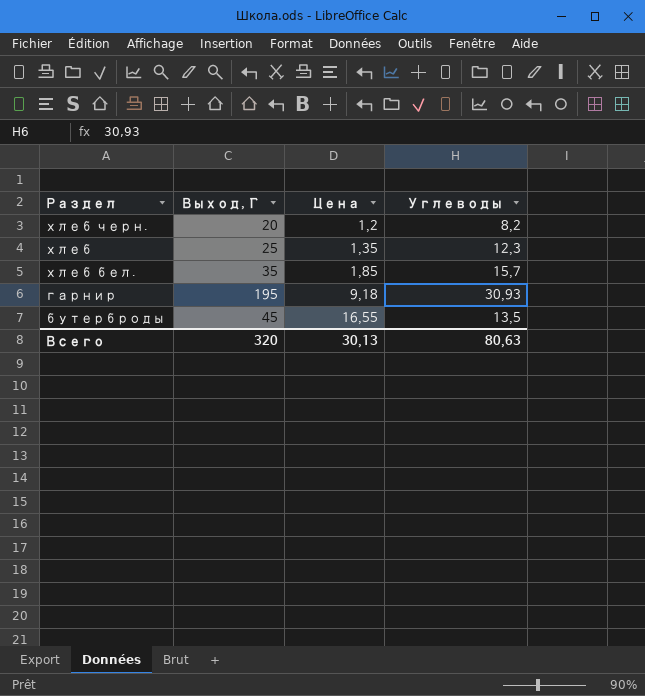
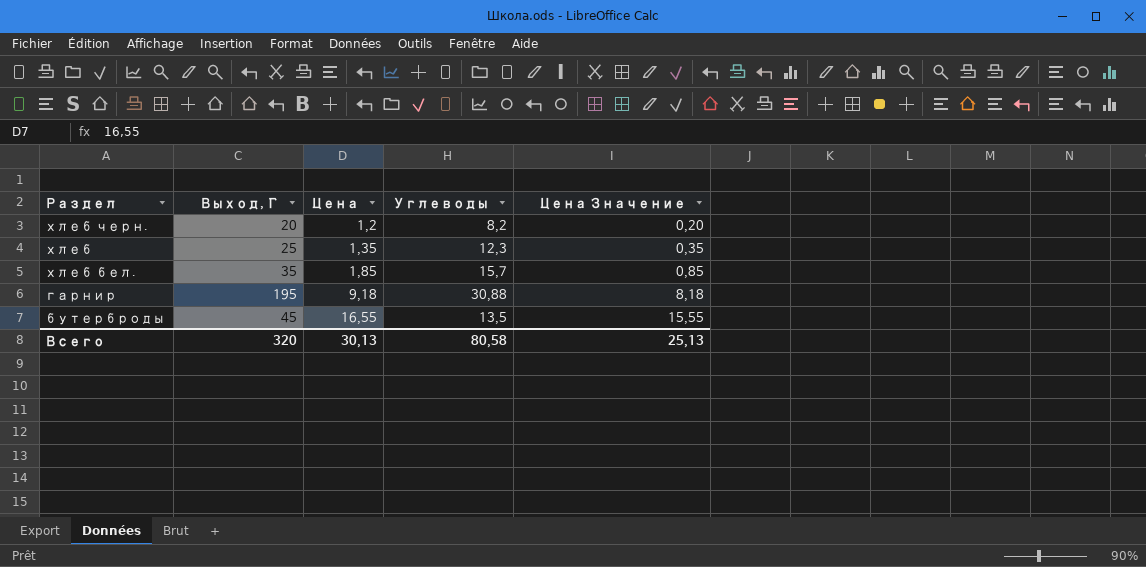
column Цена Значение | formula: none -> [Цена] - 1
гарнир | Углеводы: 30,93 -> 30,88
Всего | Углеводы: 80,63 -> 80,58

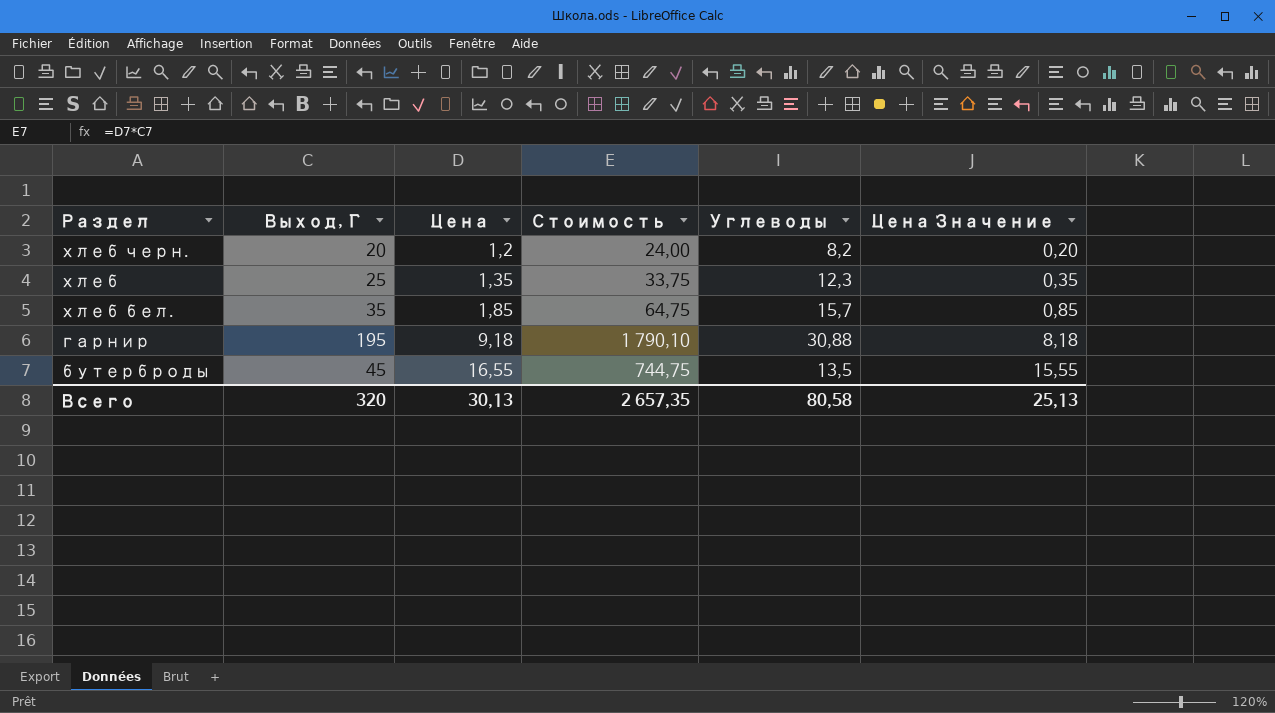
column Стоимость | formula: none -> [Выход, Г] * [Цена]

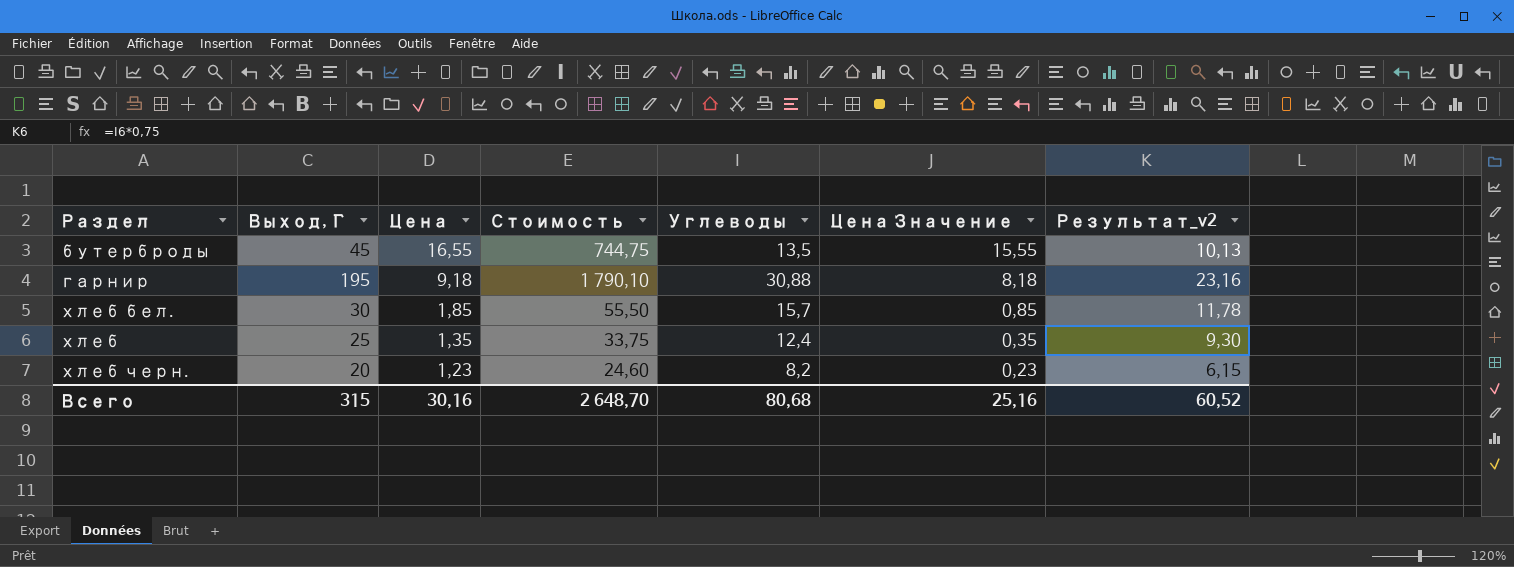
row order: Цена ascending -> Цена descending
column Результат_v2 | formula: none -> [Углеводы] * 0,75
хлеб бел. | Выход, Г: 35 -> 30
хлеб бел. | Стоимость: 64,75 -> 55,50
хлеб | Углеводы: 12,3 -> 12,4
хлеб черн. | Цена: 1,2 -> 1,23
хлеб черн. | Стоимость: 24,00 -> 24,60
хлеб черн. | Цена Значение: 0,20 -> 0,23
Всего | Выход, Г: 320 -> 315
Всего | Цена: 30,13 -> 30,16
Всего | Стоимость: 2 657,35 -> 2 648,70
Всего | Углеводы: 80,58 -> 80,68
Всего | Цена Значение: 25,13 -> 25,16

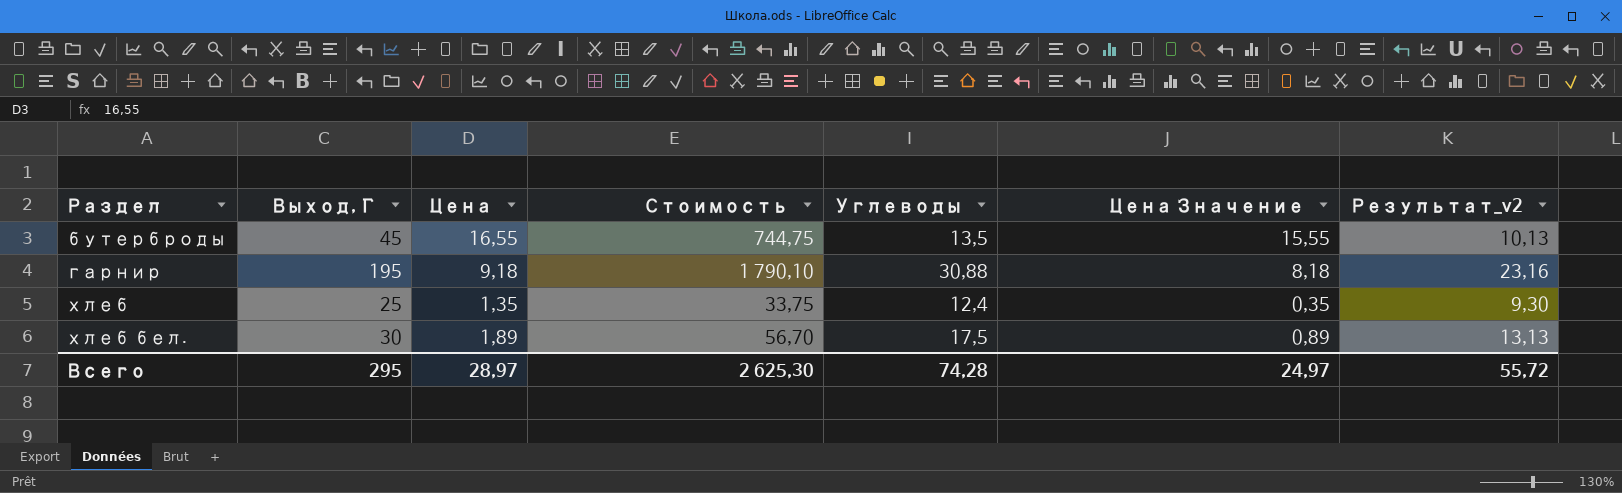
row order: Цена descending -> Раздел ascending
row хлеб черн.: 20 | 1,23 | 24,60 | 8,2 | 0,23 | 6,15 -> none
хлеб бел. | Цена: 1,85 -> 1,89
хлеб бел. | Стоимость: 55,50 -> 56,70
хлеб бел. | Углеводы: 15,7 -> 17,5
хлеб бел. | Цена Значение: 0,85 -> 0,89
хлеб бел. | Результат_v2: 11,78 -> 13,13
Всего | Выход, Г: 315 -> 295
Всего | Цена: 30,16 -> 28,97
Всего | Стоимость: 2 648,70 -> 2 625,30
Всего | Углеводы: 80,68 -> 74,28
Всего | Цена Значение: 25,16 -> 24,97
Всего | Результат_v2: 60,52 -> 55,72

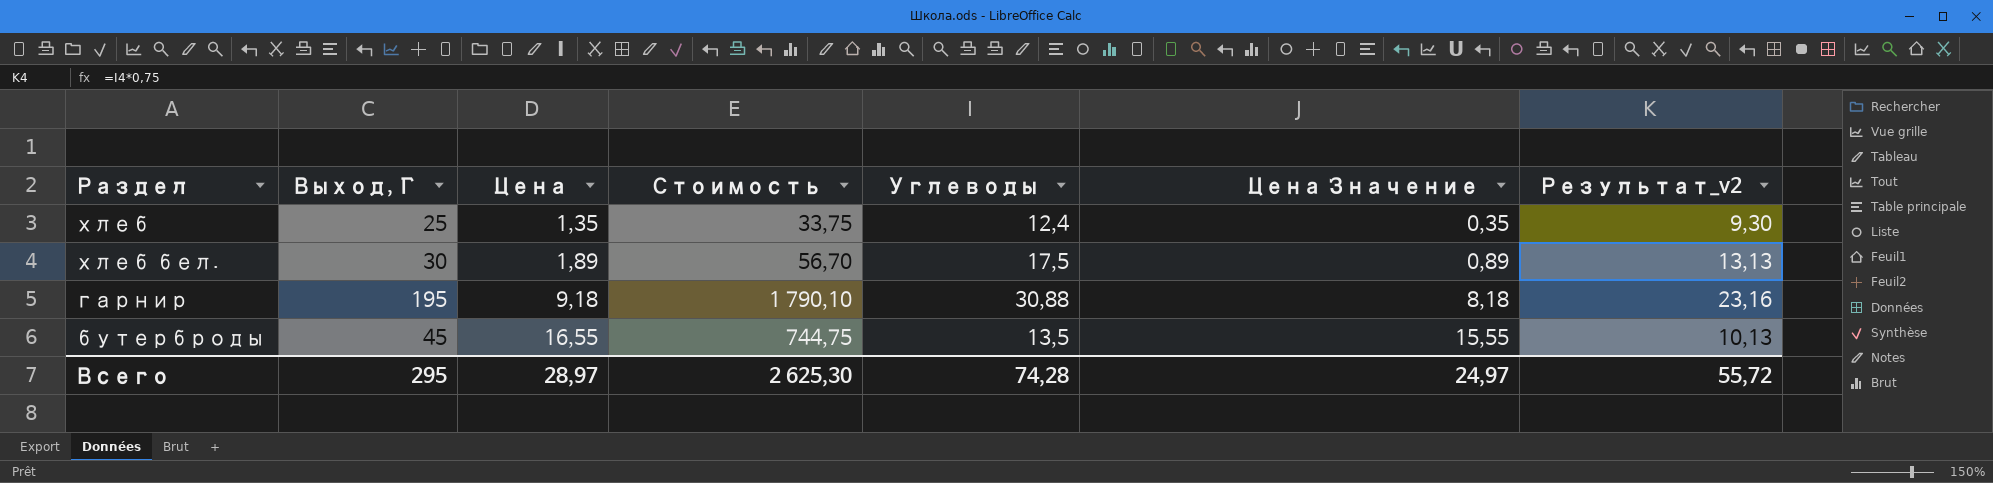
row order: Раздел ascending -> Цена ascending

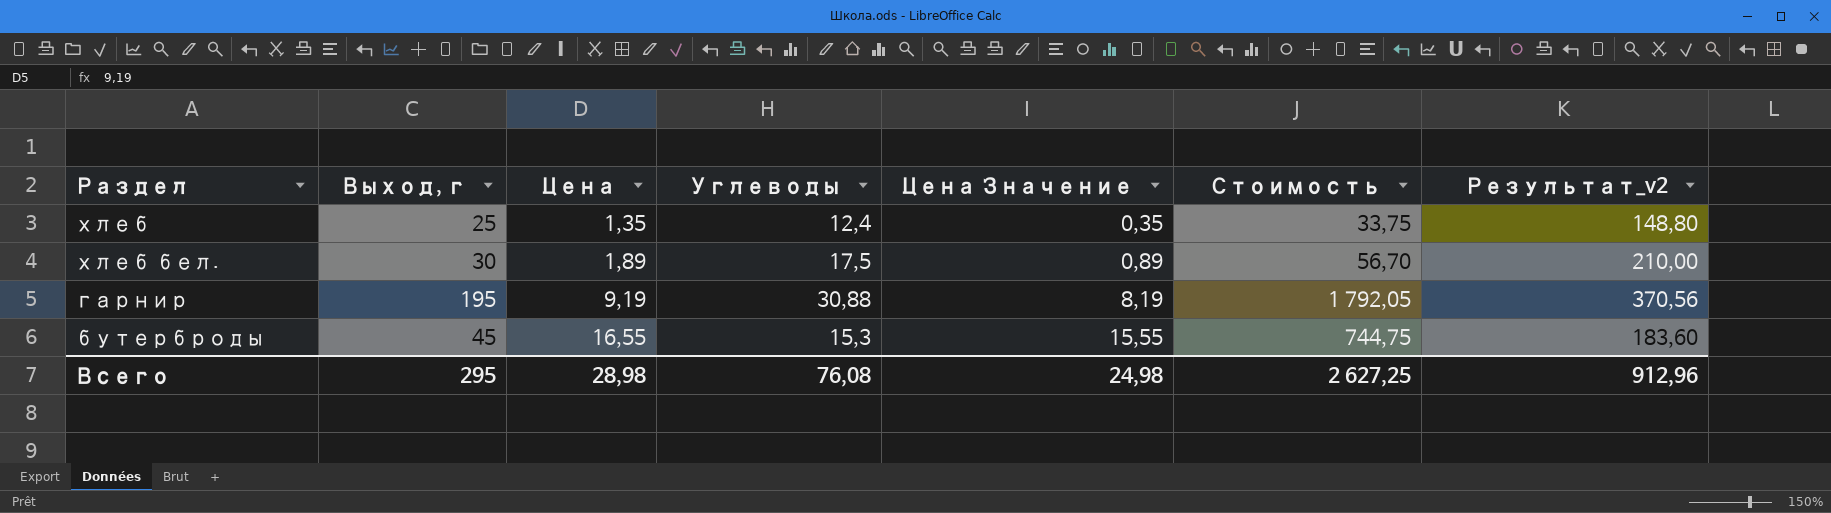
column name: Выход, Г -> Выход, г
column Стоимость | position: 4 -> 6
column Результат_v2 | formula: [Углеводы] * 0,75 -> [Углеводы] * 12
гарнир | Цена: 9,18 -> 9,19
гарнир | Цена Значение: 8,18 -> 8,19
гарнир | Стоимость: 1 790,10 -> 1 792,05
бутерброды | Углеводы: 13,5 -> 15,3
Всего | Цена: 28,97 -> 28,98
Всего | Углеводы: 74,28 -> 76,08
Всего | Цена Значение: 24,97 -> 24,98
Всего | Стоимость: 2 625,30 -> 2 627,25
Всего | Результат_v2: 55,72 -> 912,96

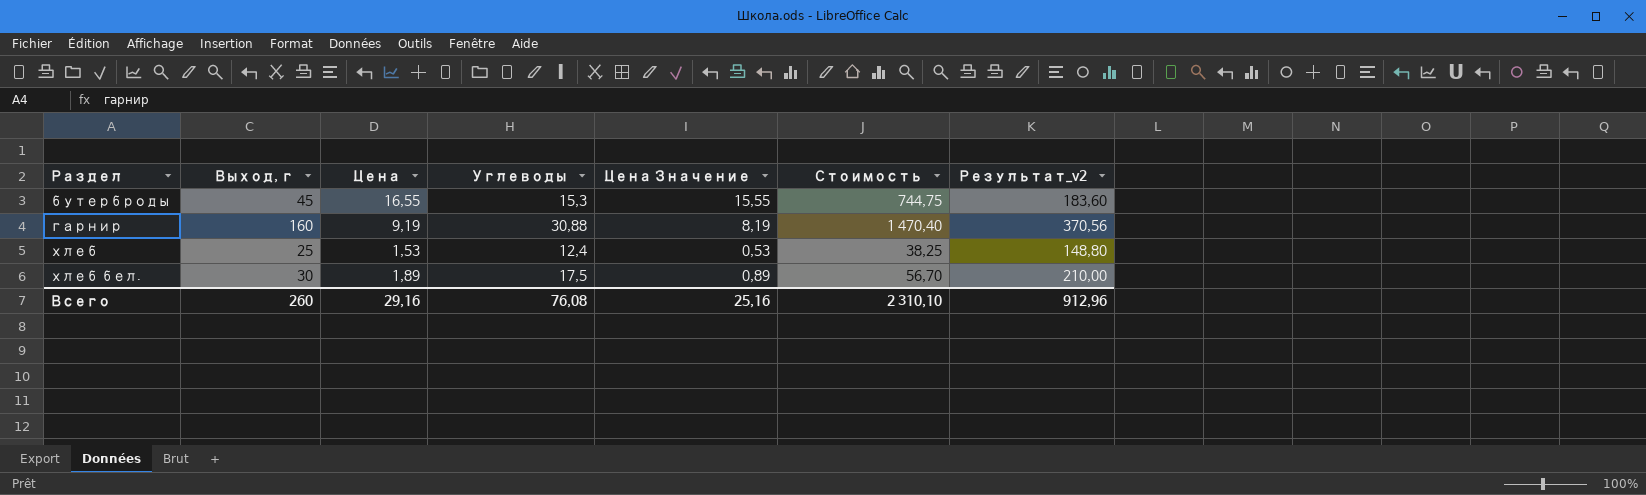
row order: Цена ascending -> Раздел ascending
гарнир | Выход, г: 195 -> 160
гарнир | Стоимость: 1 792,05 -> 1 470,40
хлеб | Цена: 1,35 -> 1,53
хлеб | Цена Значение: 0,35 -> 0,53
хлеб | Стоимость: 33,75 -> 38,25
Всего | Выход, г: 295 -> 260
Всего | Цена: 28,98 -> 29,16
Всего | Цена Значение: 24,98 -> 25,16
Всего | Стоимость: 2 627,25 -> 2 310,10

